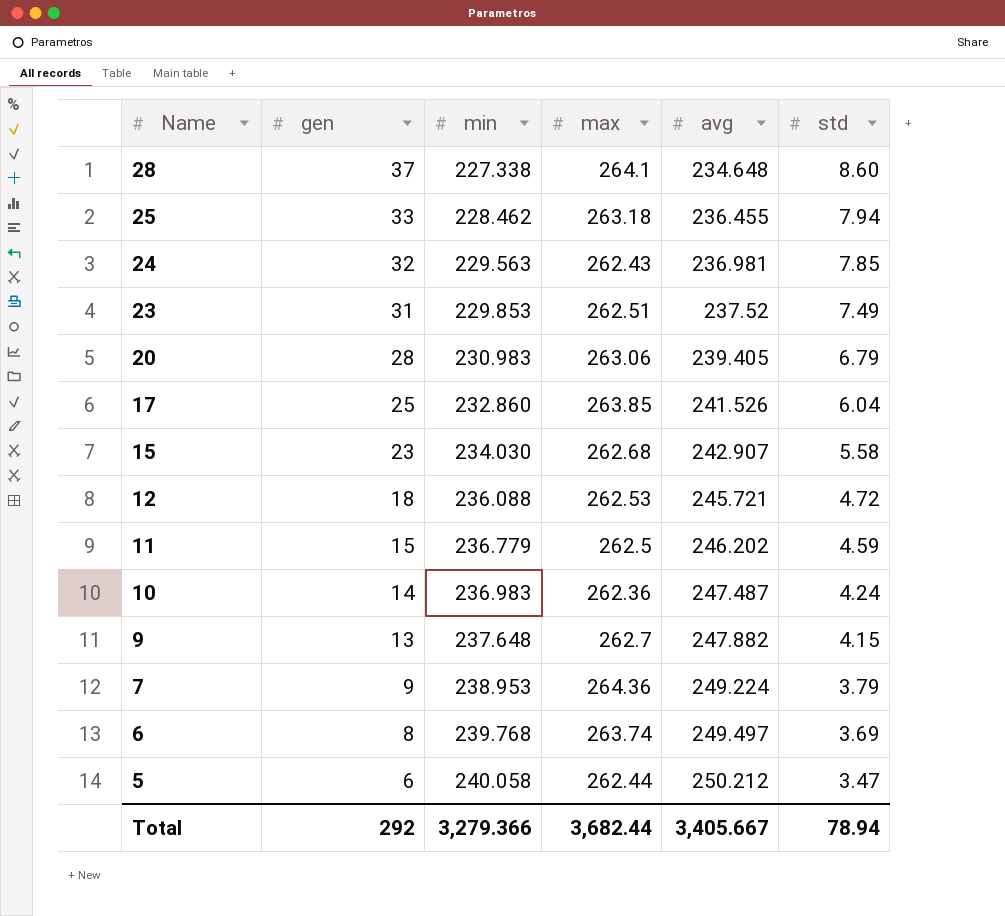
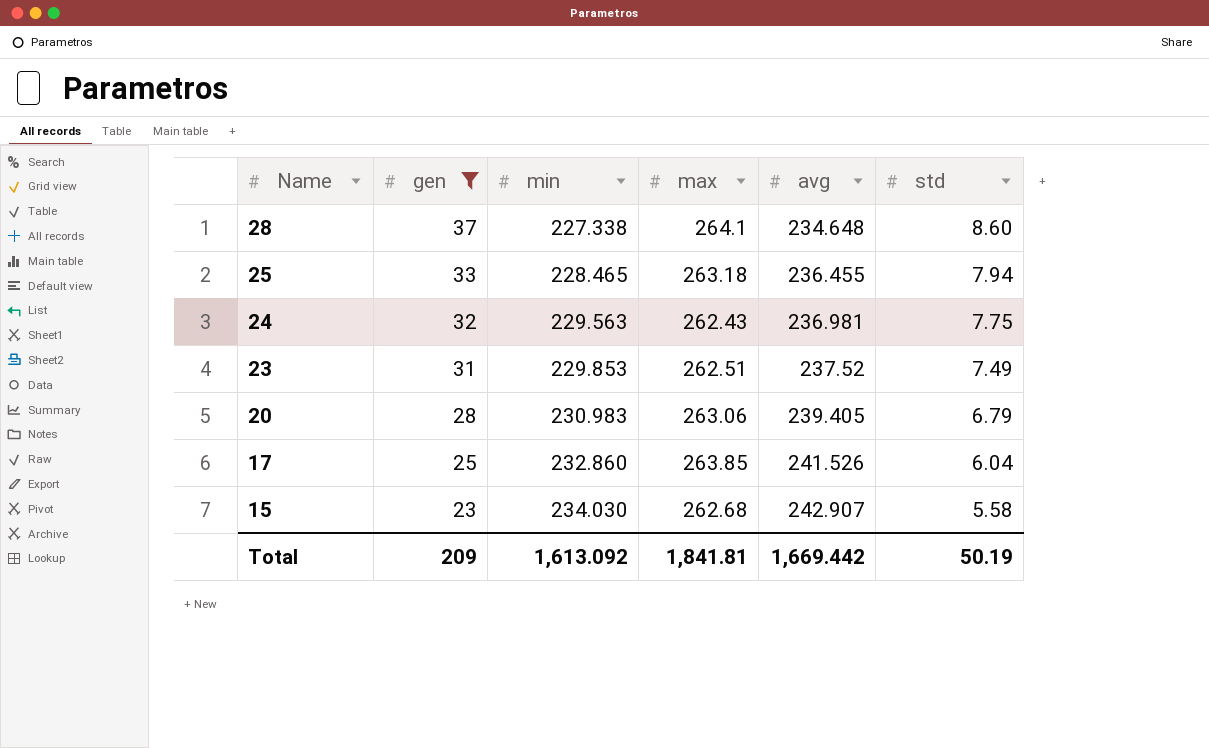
filter: none -> gen >= 23
25 | min: 228.462 -> 228.465
24 | std: 7.85 -> 7.75
Total | gen: 292 -> 209
Total | min: 3,279.366 -> 1,613.092
Total | max: 3,682.44 -> 1,841.81
Total | avg: 3,405.667 -> 1,669.442
Total | std: 78.94 -> 50.19

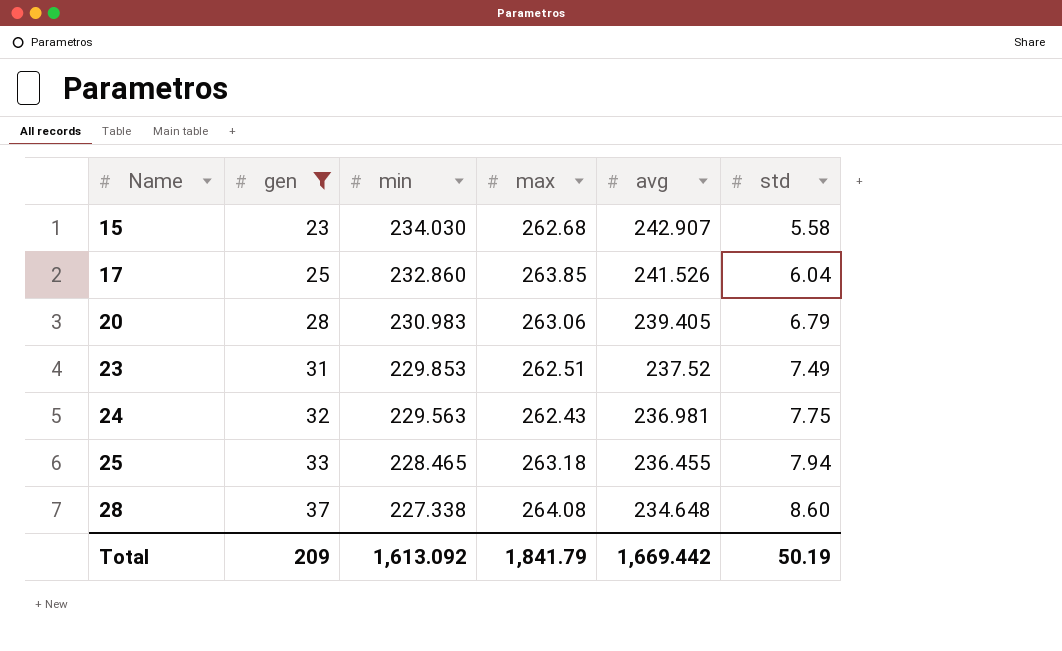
row order: Name descending -> Name ascending
28 | max: 264.1 -> 264.08
Total | max: 1,841.81 -> 1,841.79

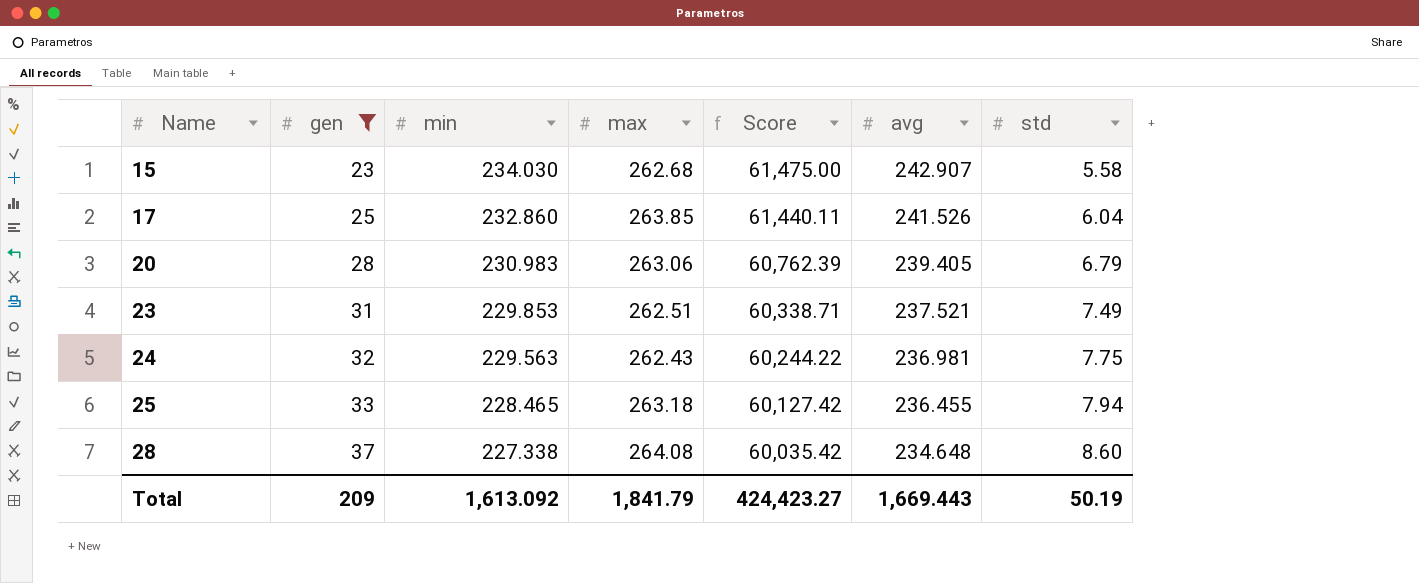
column Score | formula: none -> [min] * [max]
23 | avg: 237.52 -> 237.521
Total | avg: 1,669.442 -> 1,669.443

